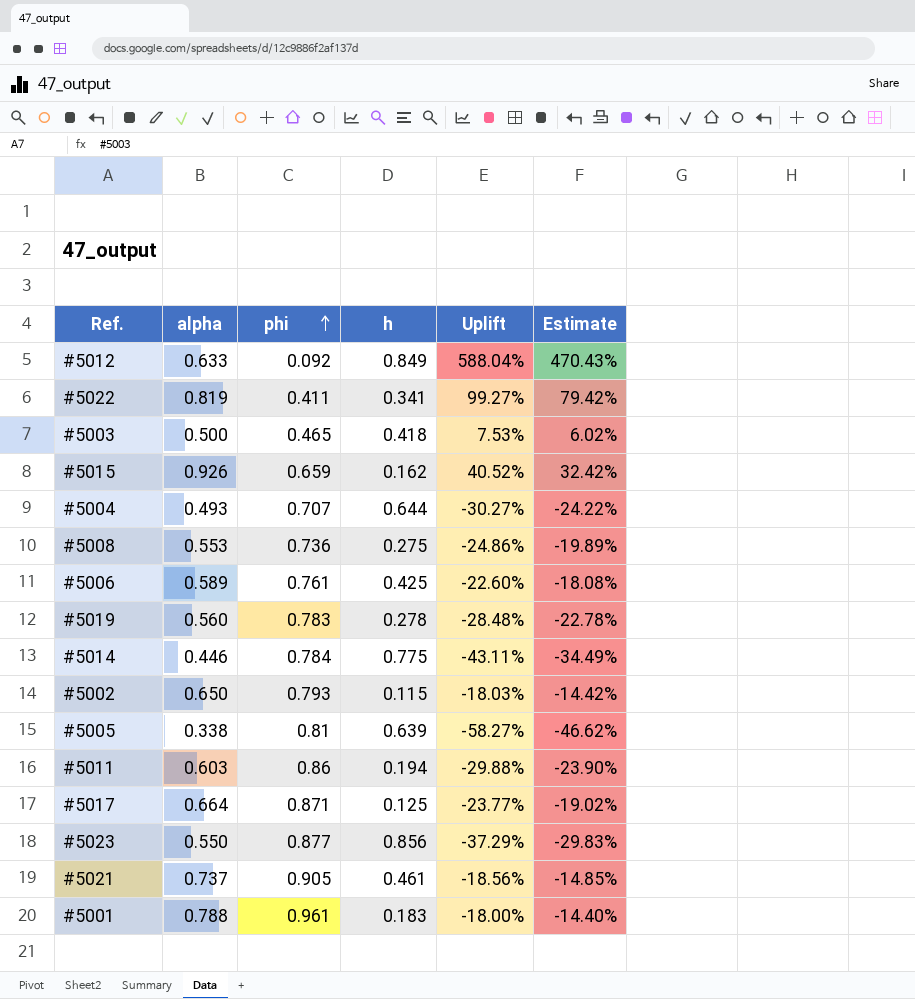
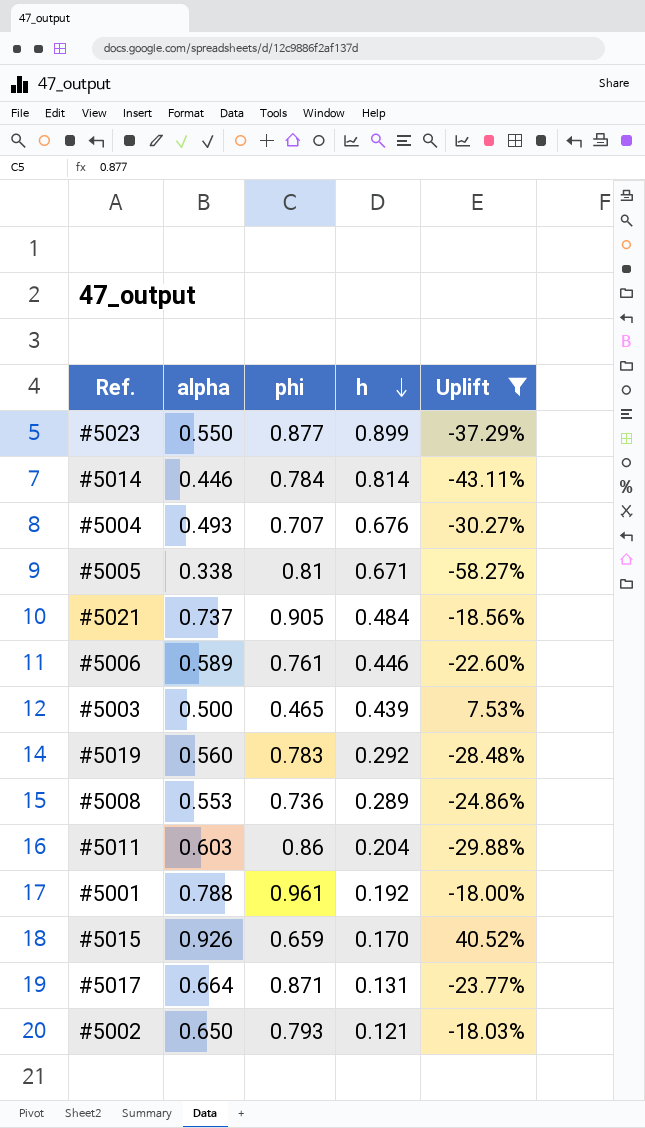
filter: none -> Uplift <= 40.52%
row order: phi ascending -> h descending
column Estimate | formula: [Uplift] * 0.8 -> none
#5023 | h: 0.856 -> 0.899
#5014 | h: 0.775 -> 0.814
#5004 | h: 0.644 -> 0.676
#5005 | h: 0.639 -> 0.671
#5021 | h: 0.461 -> 0.484
#5006 | h: 0.425 -> 0.446
#5003 | h: 0.418 -> 0.439
#5019 | h: 0.278 -> 0.292
#5008 | h: 0.275 -> 0.289
#5011 | h: 0.194 -> 0.204
#5001 | h: 0.183 -> 0.192
#5015 | h: 0.162 -> 0.170
#5017 | h: 0.125 -> 0.131
#5002 | h: 0.115 -> 0.121

